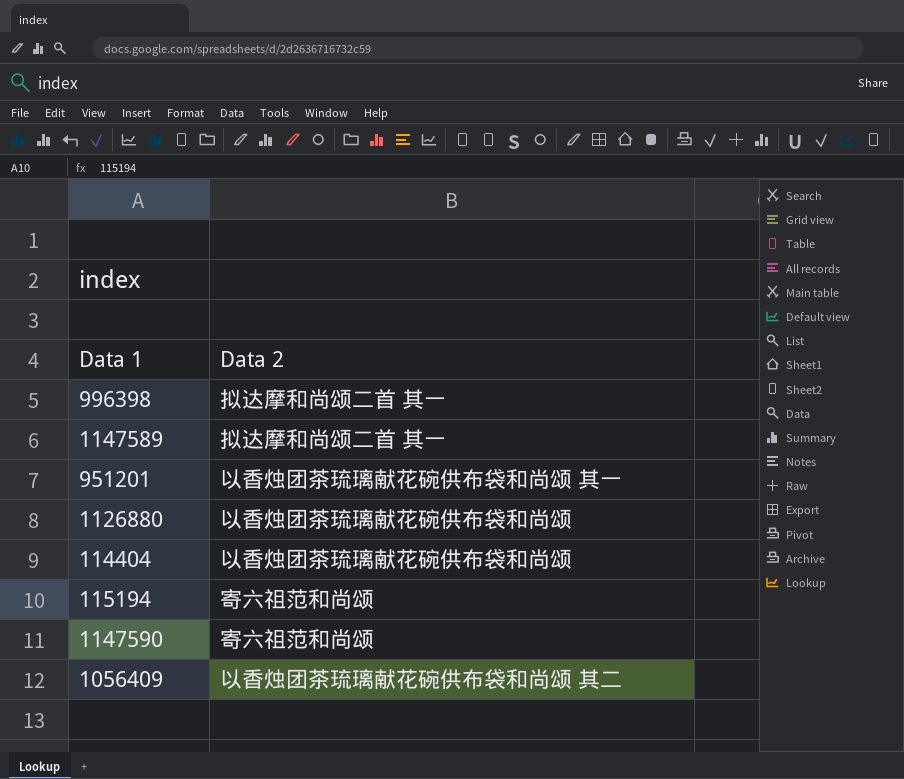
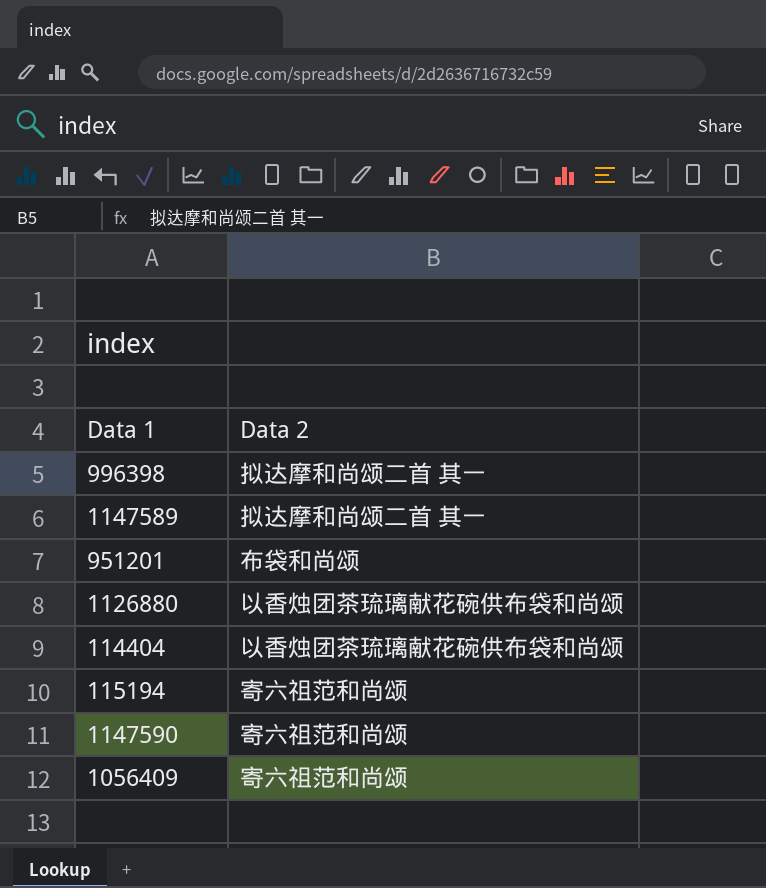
951201 | Data 2: 以香烛团茶琉璃献花碗供布袋和尚颂 其一 -> 布袋和尚颂
1056409 | Data 2: 以香烛团茶琉璃献花碗供布袋和尚颂 其二 -> 寄六祖范和尚颂

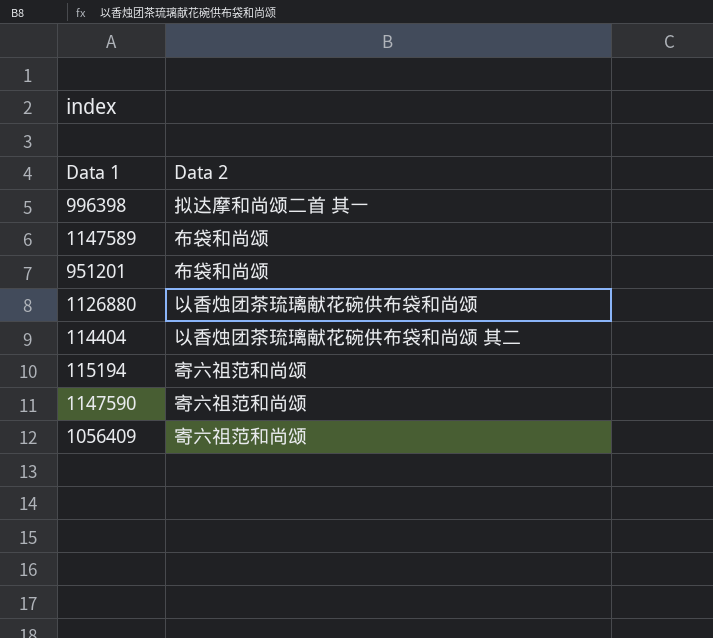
1147589 | Data 2: 拟达摩和尚颂二首 其一 -> 布袋和尚颂
114404 | Data 2: 以香烛团茶琉璃献花碗供布袋和尚颂 -> 以香烛团茶琉璃献花碗供布袋和尚颂 其二

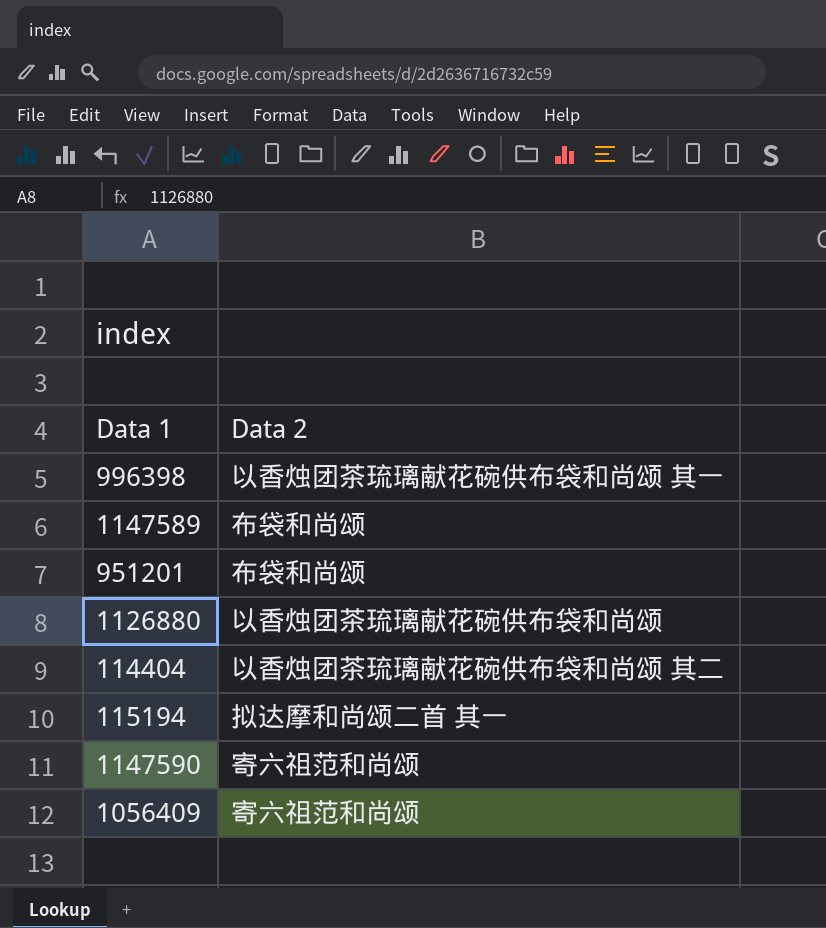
996398 | Data 2: 拟达摩和尚颂二首 其一 -> 以香烛团茶琉璃献花碗供布袋和尚颂 其一
115194 | Data 2: 寄六祖范和尚颂 -> 拟达摩和尚颂二首 其一

